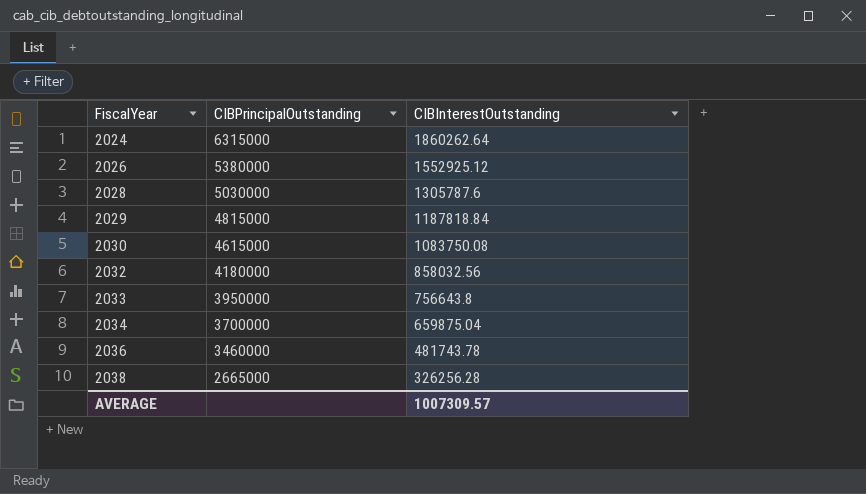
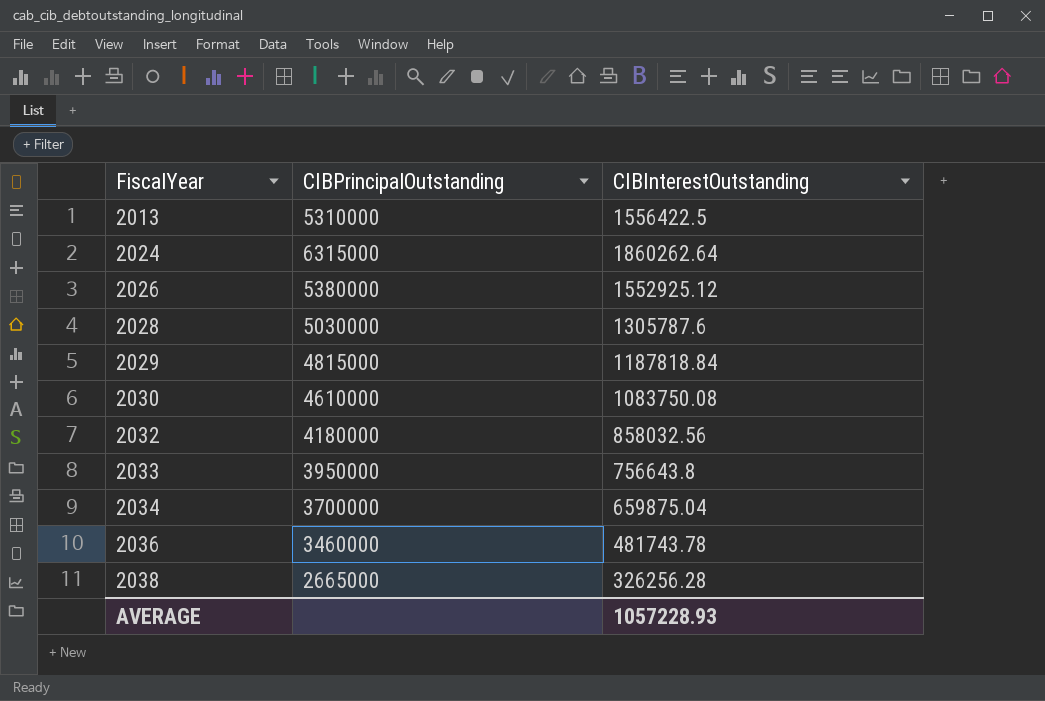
row 2013: none -> 5310000 | 1556422.5
2030 | CIBPrincipalOutstanding: 4615000 -> 4610000
AVERAGE | CIBInterestOutstanding: 1007309.57 -> 1057228.93

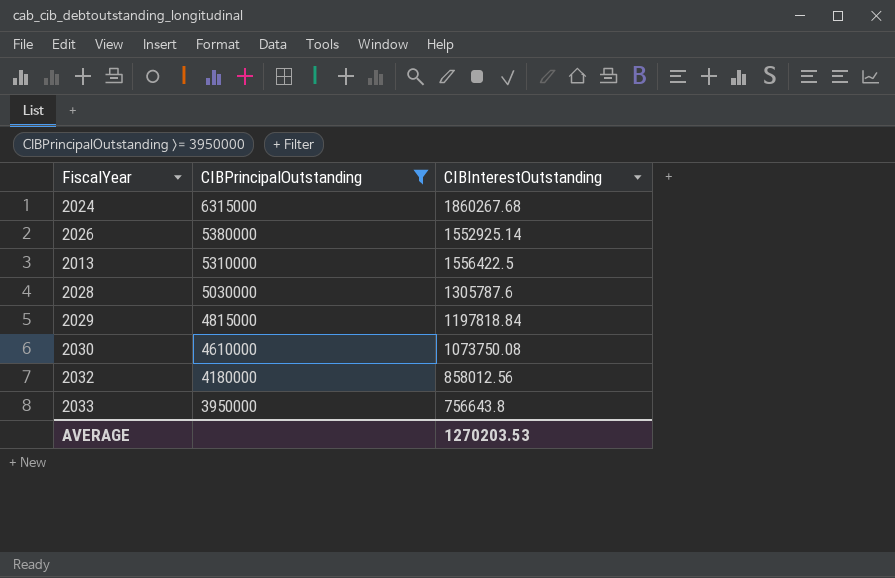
filter: none -> CIBPrincipalOutstanding >= 3950000
row order: FiscalYear ascending -> CIBPrincipalOutstanding descending
2024 | CIBInterestOutstanding: 1860262.64 -> 1860267.68
2026 | CIBInterestOutstanding: 1552925.12 -> 1552925.14
2029 | CIBInterestOutstanding: 1187818.84 -> 1197818.84
2030 | CIBInterestOutstanding: 1083750.08 -> 1073750.08
2032 | CIBInterestOutstanding: 858032.56 -> 858012.56
AVERAGE | CIBInterestOutstanding: 1057228.93 -> 1270203.53

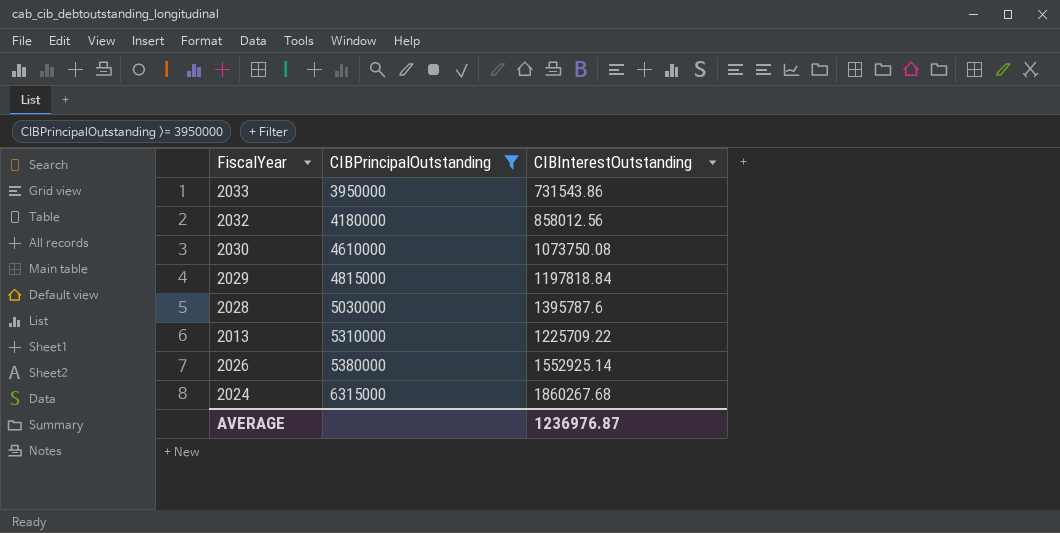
row order: CIBPrincipalOutstanding descending -> CIBPrincipalOutstanding ascending
2033 | CIBInterestOutstanding: 756643.8 -> 731543.86
2028 | CIBInterestOutstanding: 1305787.6 -> 1395787.6
2013 | CIBInterestOutstanding: 1556422.5 -> 1225709.22
AVERAGE | CIBInterestOutstanding: 1270203.53 -> 1236976.87

